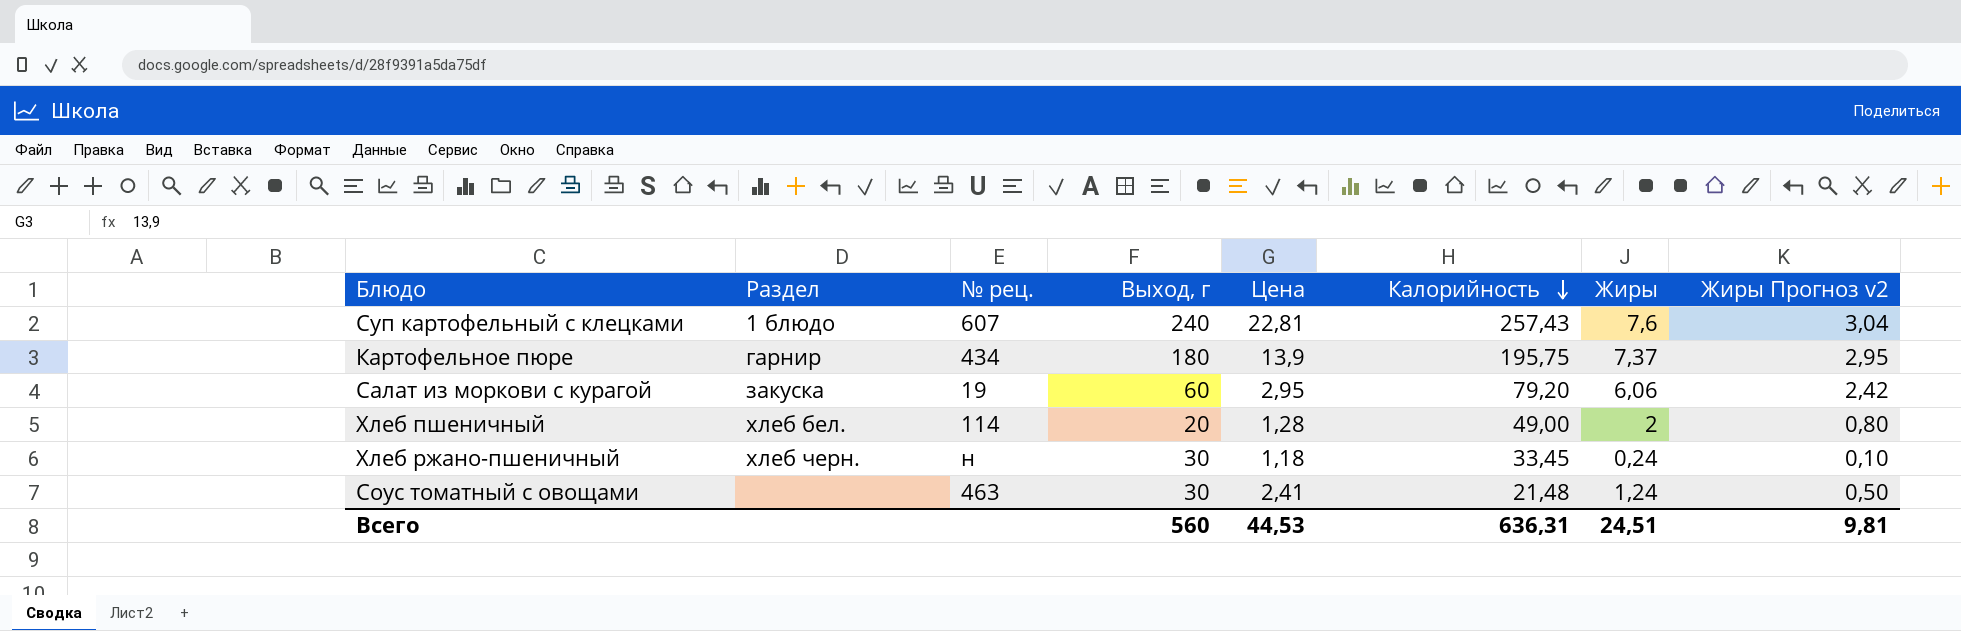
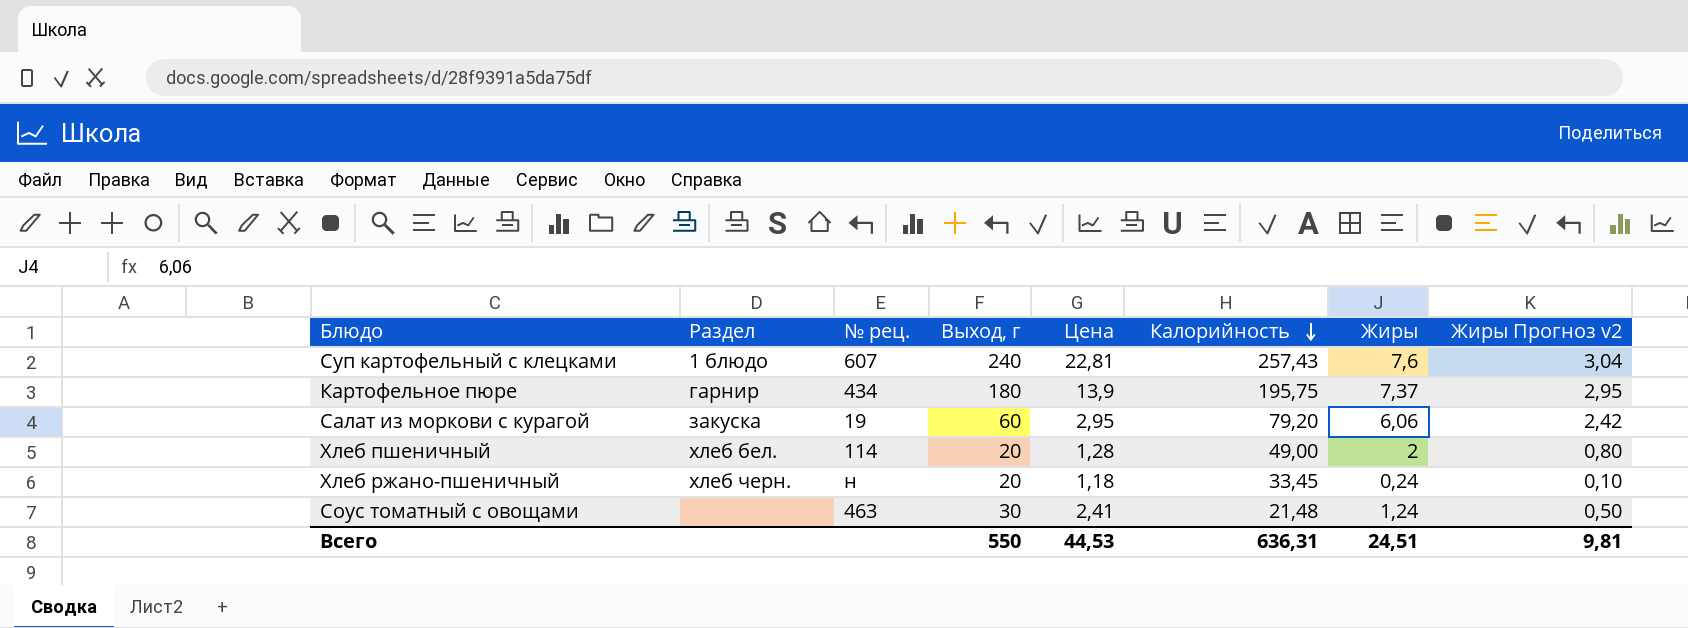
Хлеб ржано-пшеничный | Выход, г: 30 -> 20
Всего | Выход, г: 560 -> 550

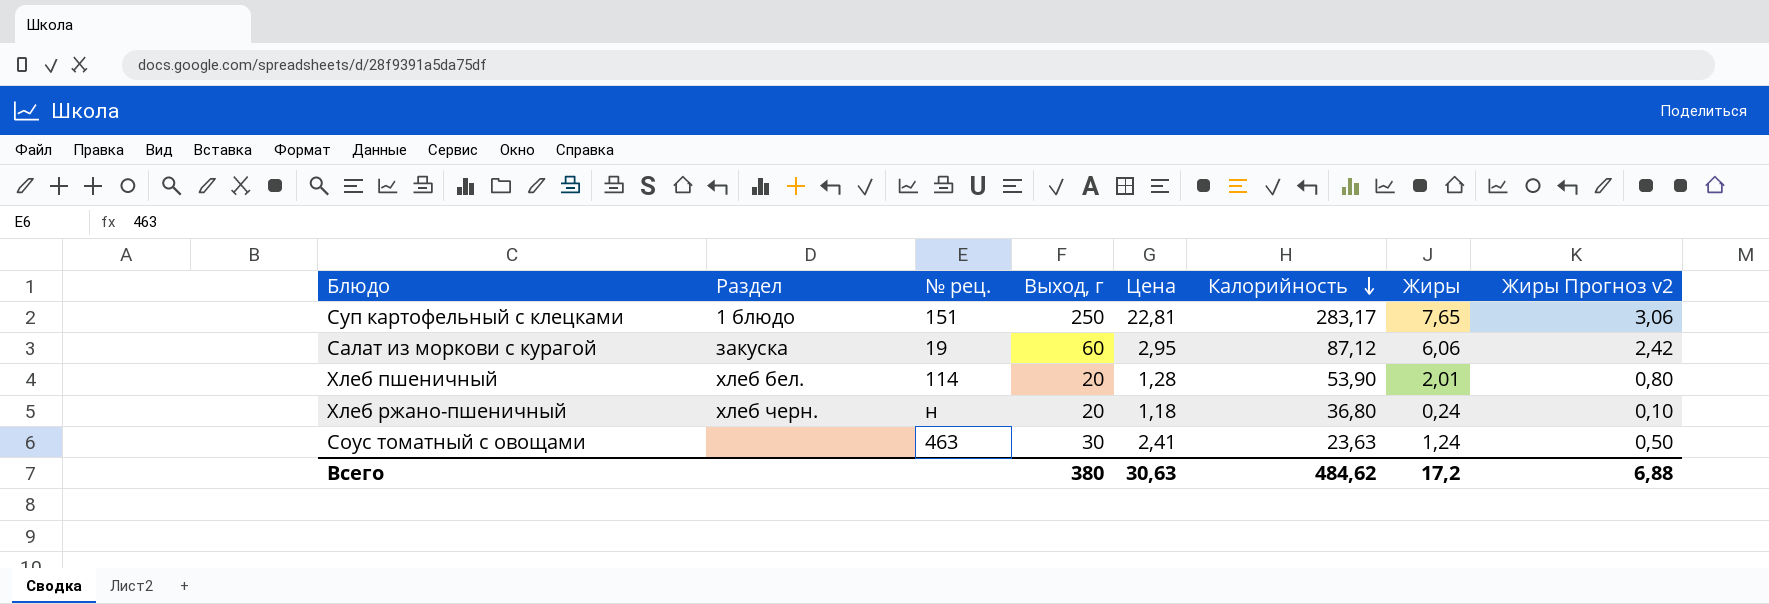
row Картофельное пюре: гарнир | 434 | 180 | 13,9 | 195,75 | 7,37 | 2,95 -> none
Суп картофельный с клецками | № рец.: 607 -> 151
Суп картофельный с клецками | Выход, г: 240 -> 250
Суп картофельный с клецками | Калорийность: 257,43 -> 283,17
Суп картофельный с клецками | Жиры: 7,6 -> 7,65
Суп картофельный с клецками | Жиры Прогноз v2: 3,04 -> 3,06
Салат из моркови с курагой | Калорийность: 79,20 -> 87,12
Хлеб пшеничный | Калорийность: 49,00 -> 53,90
Хлеб пшеничный | Жиры: 2 -> 2,01
Хлеб ржано-пшеничный | Калорийность: 33,45 -> 36,80
Соус томатный с овощами | Калорийность: 21,48 -> 23,63
Всего | Выход, г: 550 -> 380
Всего | Цена: 44,53 -> 30,63
Всего | Калорийность: 636,31 -> 484,62
Всего | Жиры: 24,51 -> 17,2
Всего | Жиры Прогноз v2: 9,81 -> 6,88

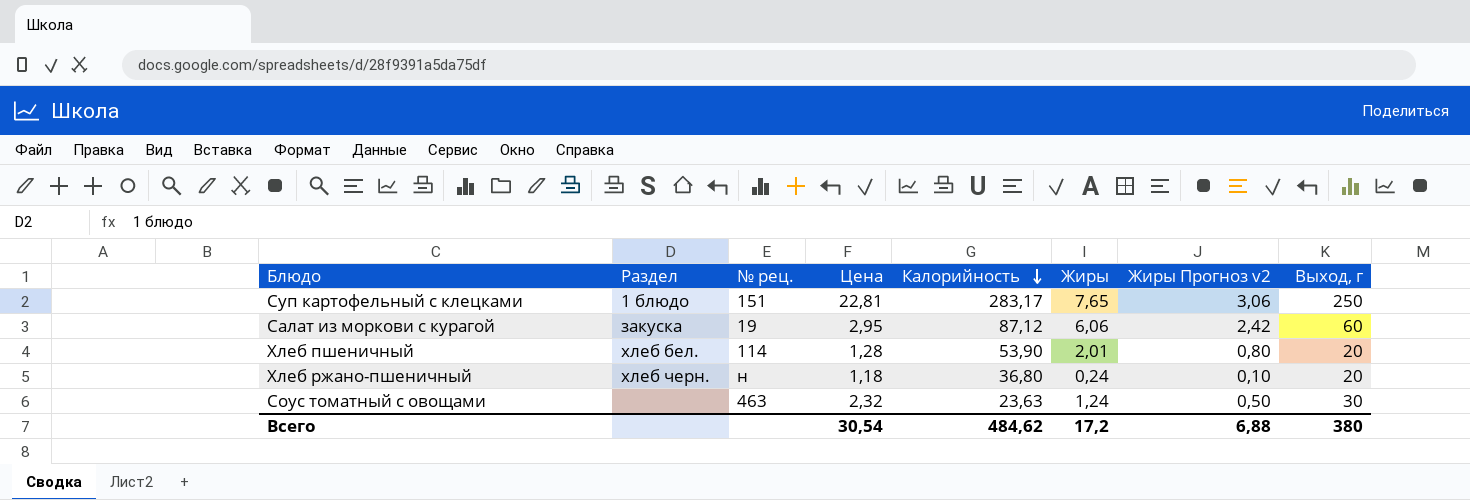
column Выход, г | position: 4 -> 8
Соус томатный с овощами | Цена: 2,41 -> 2,32
Всего | Цена: 30,63 -> 30,54

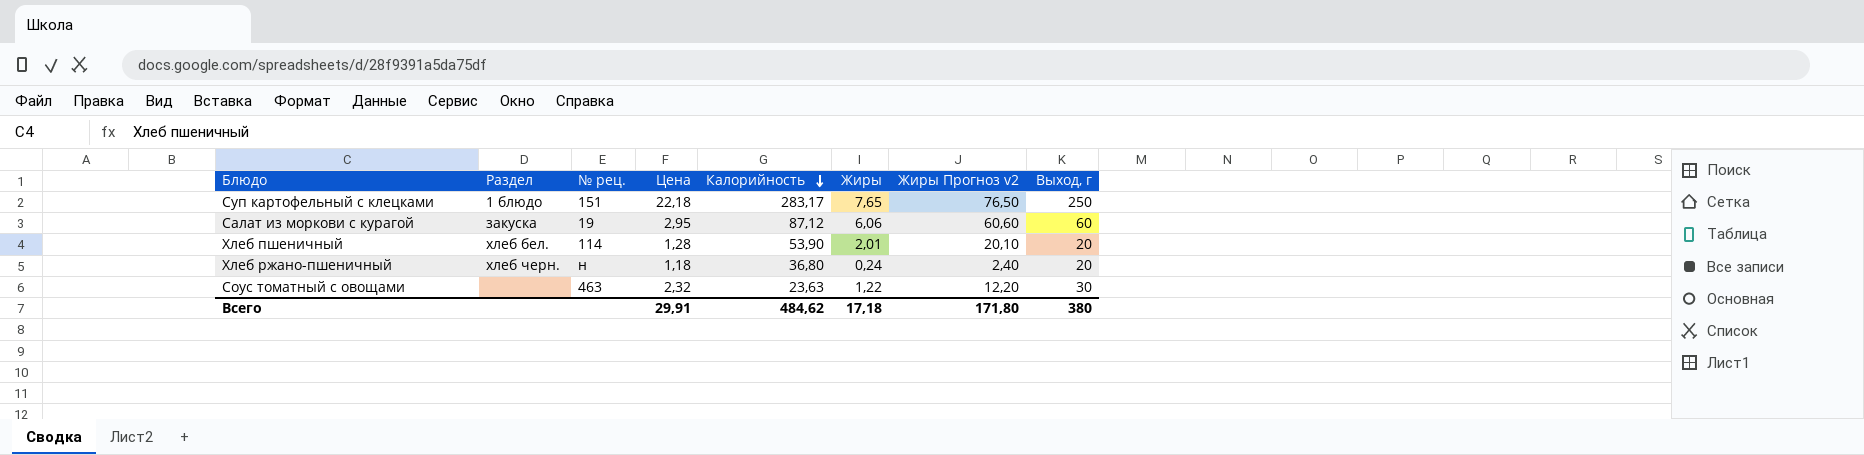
column Жиры Прогноз v2 | formula: [Жиры] * 0,4 -> [Жиры] * 10
Суп картофельный с клецками | Цена: 22,81 -> 22,18
Соус томатный с овощами | Жиры: 1,24 -> 1,22
Всего | Цена: 30,54 -> 29,91
Всего | Жиры: 17,2 -> 17,18
Всего | Жиры Прогноз v2: 6,88 -> 171,80

